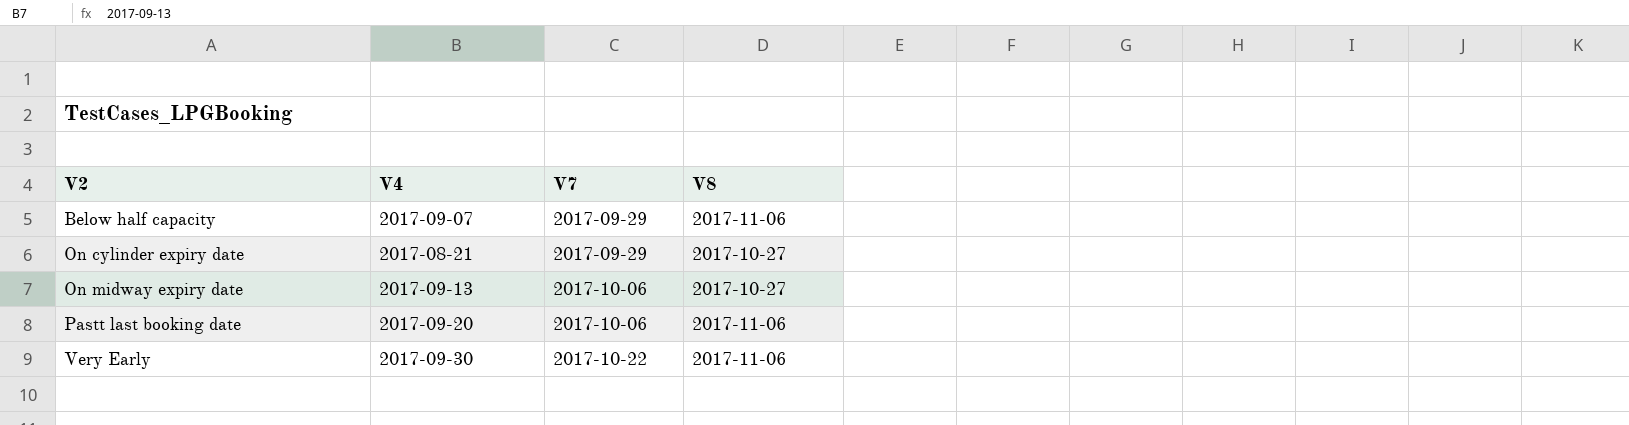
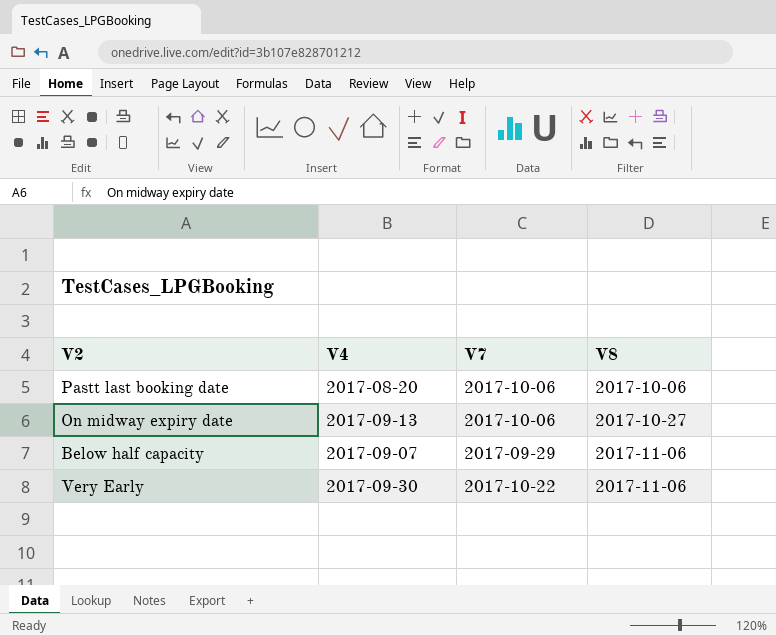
row order: V2 ascending -> V8 ascending
row On cylinder expiry date: 2017-08-21 | 2017-09-29 | 2017-10-27 -> none
Pastt last booking date | V4: 2017-09-20 -> 2017-08-20
Pastt last booking date | V8: 2017-11-06 -> 2017-10-06

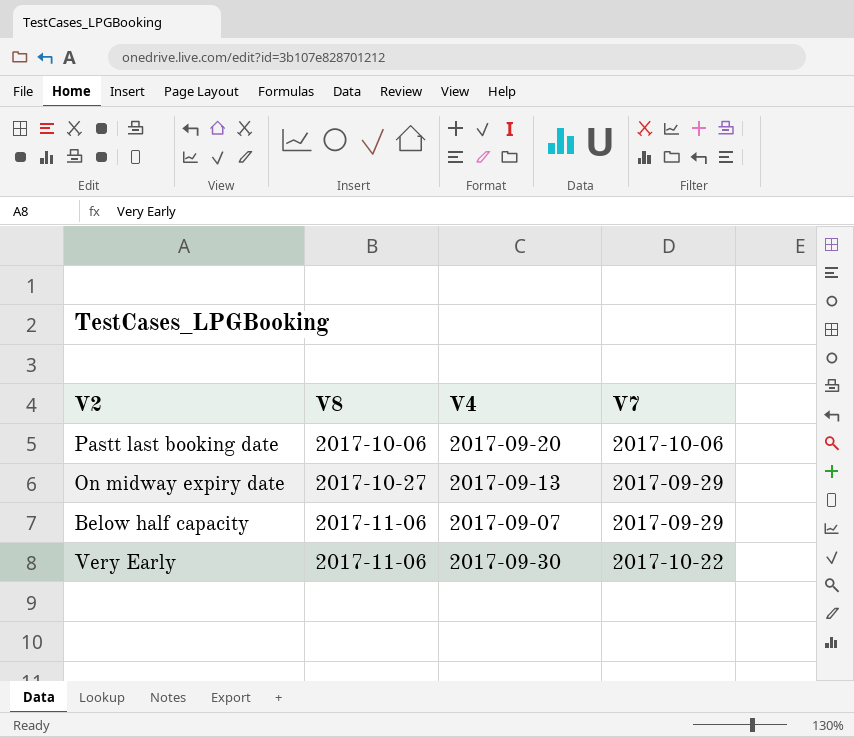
column V8 | position: 4 -> 2
Pastt last booking date | V4: 2017-08-20 -> 2017-09-20
On midway expiry date | V7: 2017-10-06 -> 2017-09-29

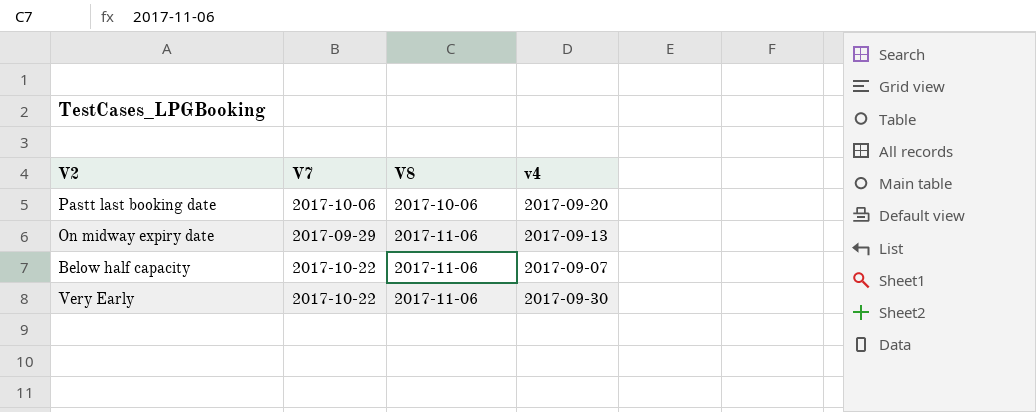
column V7 | position: 4 -> 2
column name: V4 -> v4
On midway expiry date | V8: 2017-10-27 -> 2017-11-06
Below half capacity | V7: 2017-09-29 -> 2017-10-22

